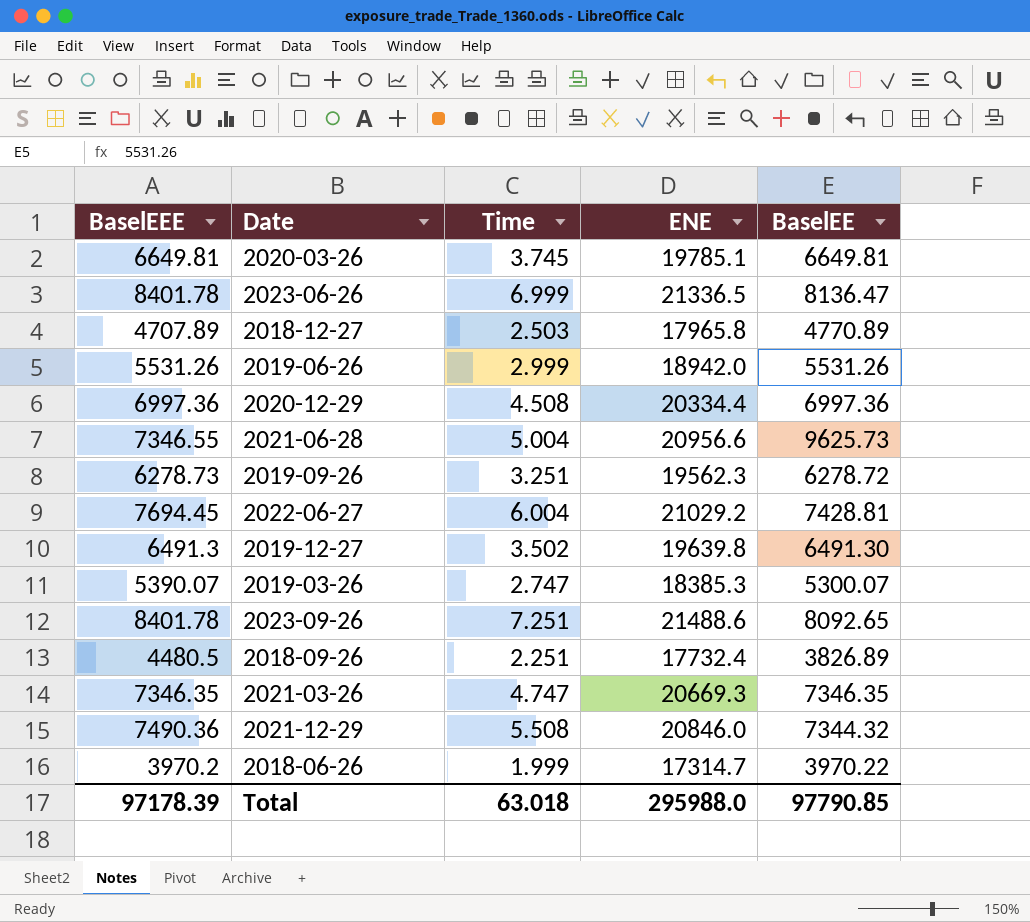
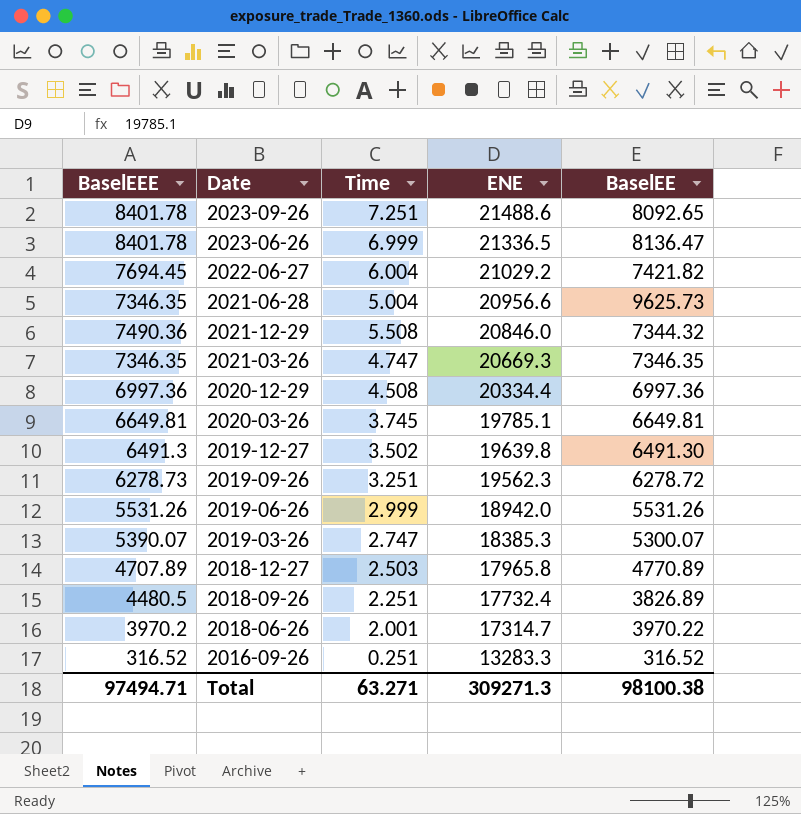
row order: none -> ENE descending
2022-06-27 | BaselEE: 7428.81 -> 7421.82
2021-06-28 | BaselEEE: 7346.55 -> 7346.35
2018-06-26 | Time: 1.999 -> 2.001
row 2016-09-26: none -> 316.52 | 0.251 | 13283.3 | 316.52
Total | BaselEEE: 97178.39 -> 97494.71
Total | Time: 63.018 -> 63.271
Total | ENE: 295988.0 -> 309271.3
Total | BaselEE: 97790.85 -> 98100.38

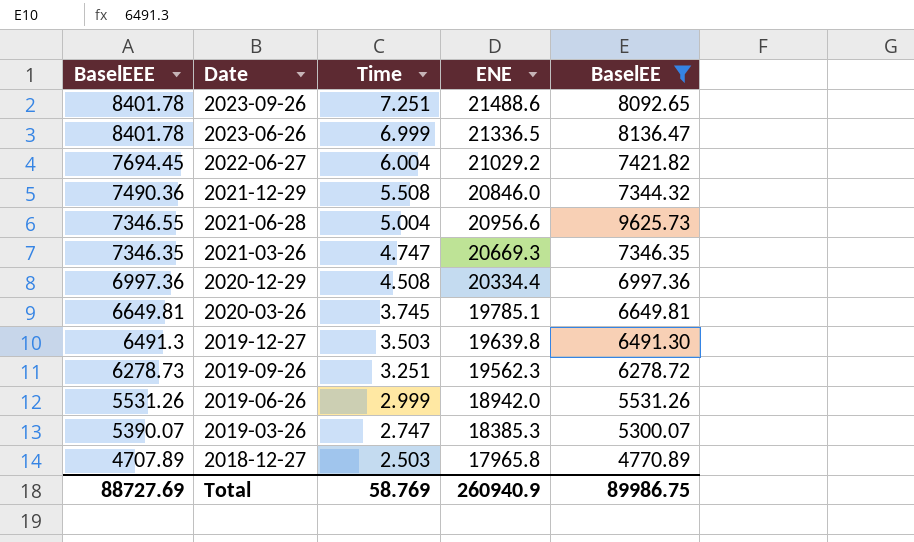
filter: none -> BaselEE >= 4770.89
row order: ENE descending -> BaselEEE descending
2021-06-28 | BaselEEE: 7346.35 -> 7346.55
2019-12-27 | Time: 3.502 -> 3.503
Total | BaselEEE: 97494.71 -> 88727.69
Total | Time: 63.271 -> 58.769
Total | ENE: 309271.3 -> 260940.9
Total | BaselEE: 98100.38 -> 89986.75

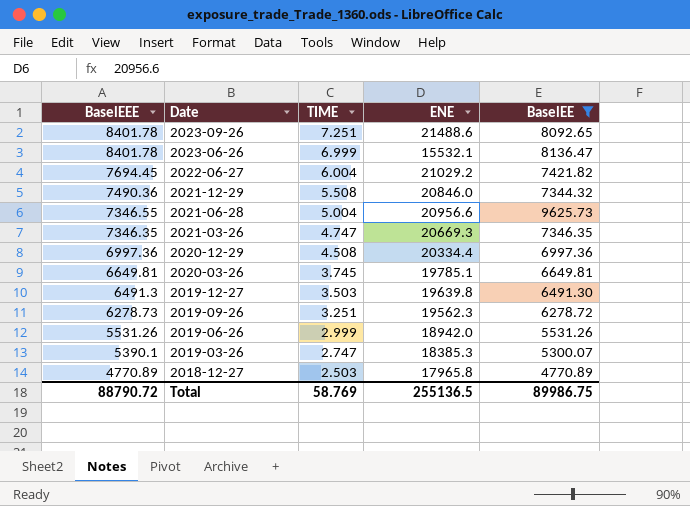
column name: Time -> TIME
2023-06-26 | ENE: 21336.5 -> 15532.1
2019-03-26 | BaselEEE: 5390.07 -> 5390.1
2018-12-27 | BaselEEE: 4707.89 -> 4770.89
Total | BaselEEE: 88727.69 -> 88790.72
Total | ENE: 260940.9 -> 255136.5

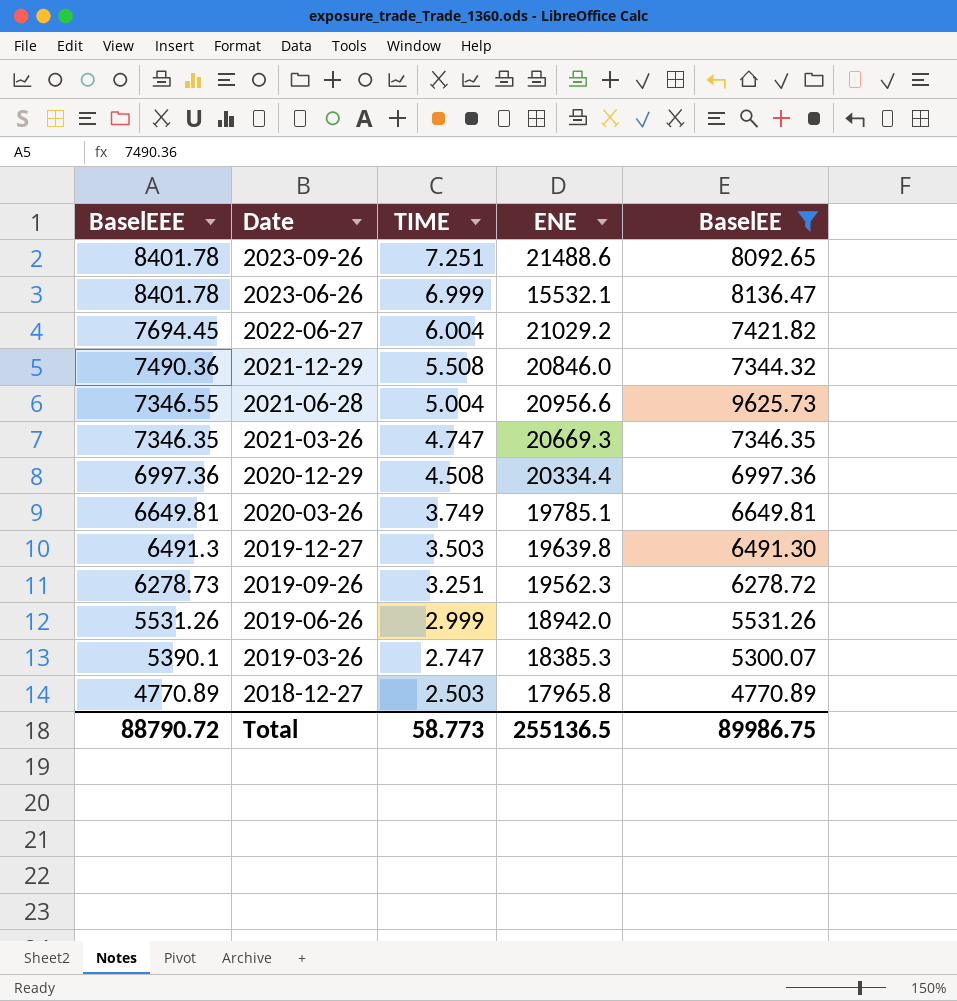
2020-03-26 | TIME: 3.745 -> 3.749
Total | TIME: 58.769 -> 58.773

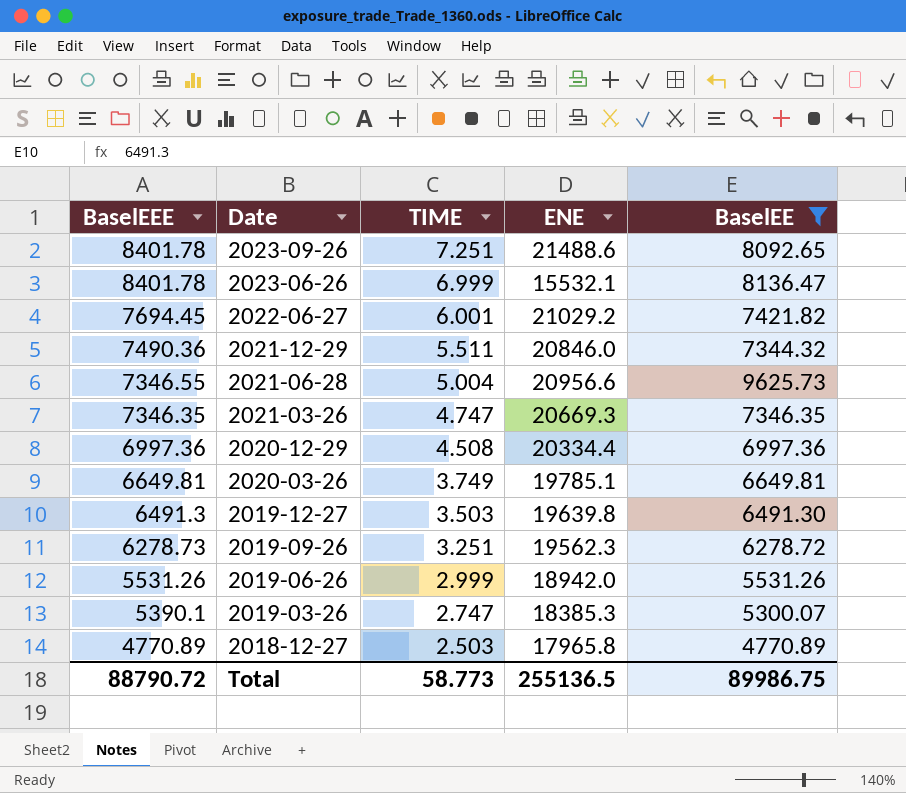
2022-06-27 | TIME: 6.004 -> 6.001
2021-12-29 | TIME: 5.508 -> 5.511

